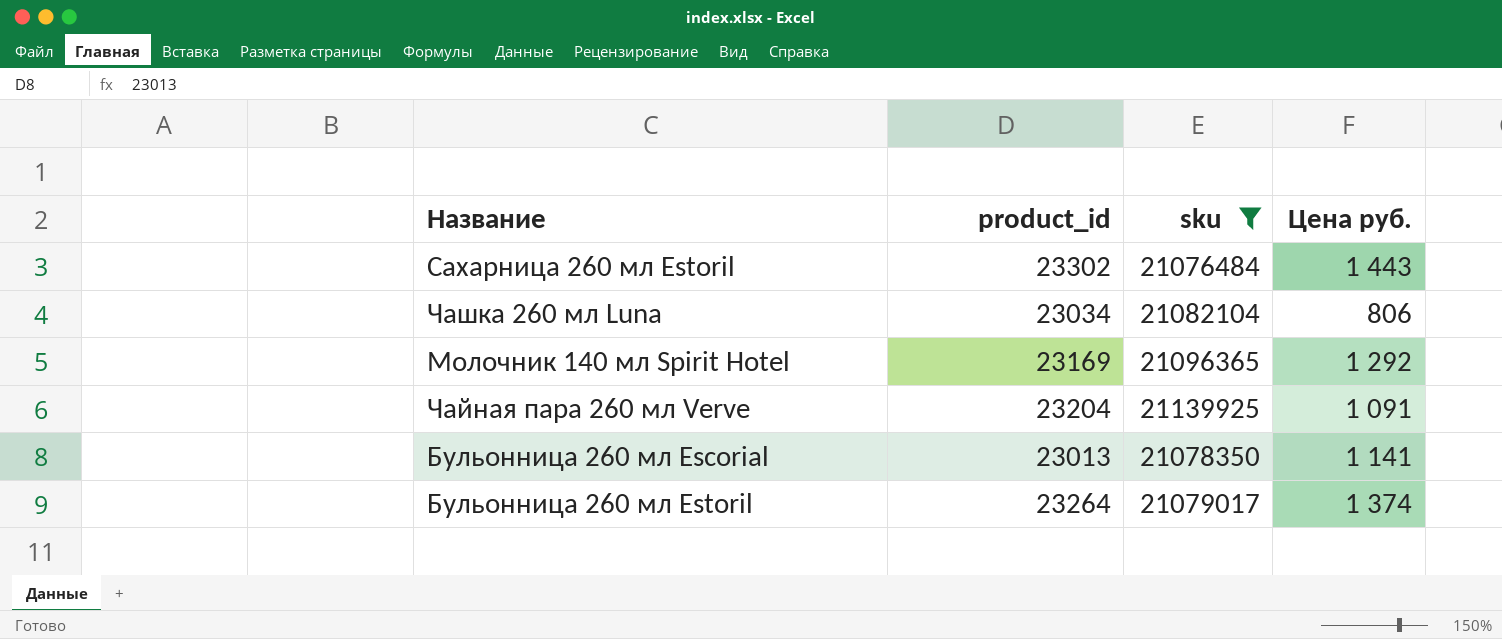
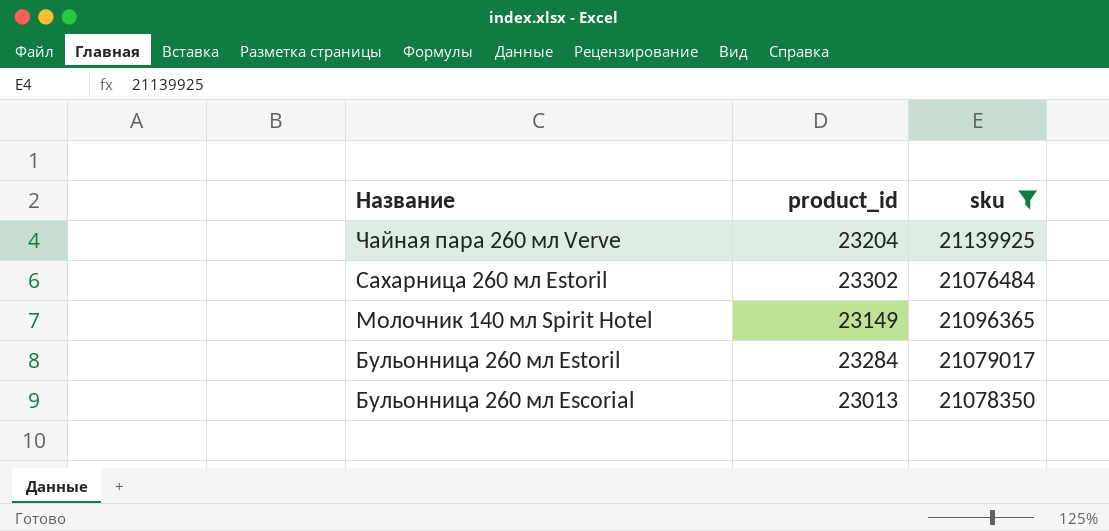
row order: none -> Название descending
column Цена руб. | position: 4 -> none
row Чашка 260 мл Luna: 23034 | 21082104 | 806 -> none
Молочник 140 мл Spirit Hotel | product_id: 23169 -> 23149
Бульонница 260 мл Estoril | product_id: 23264 -> 23284

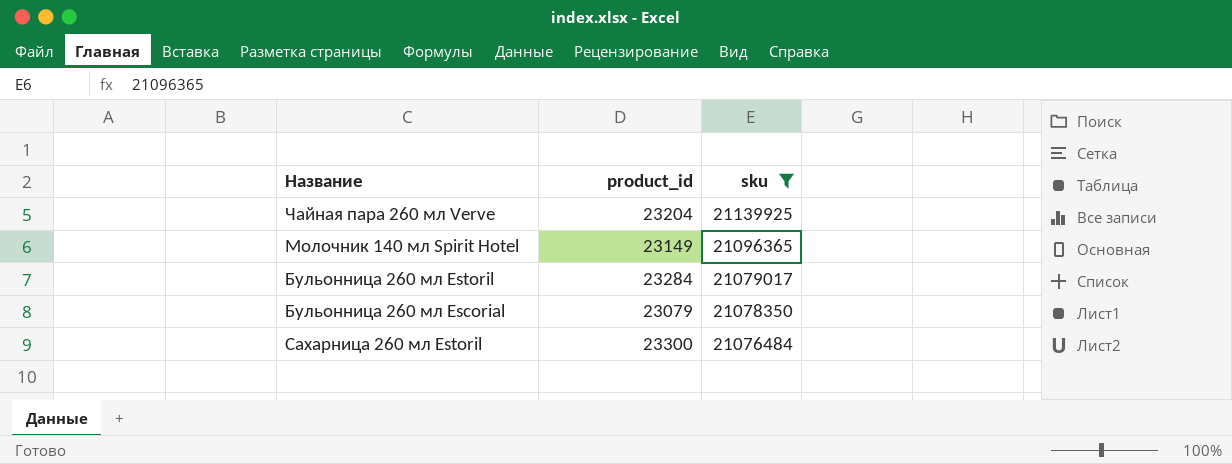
row order: Название descending -> sku descending
Бульонница 260 мл Escorial | product_id: 23013 -> 23079
Сахарница 260 мл Estoril | product_id: 23302 -> 23300

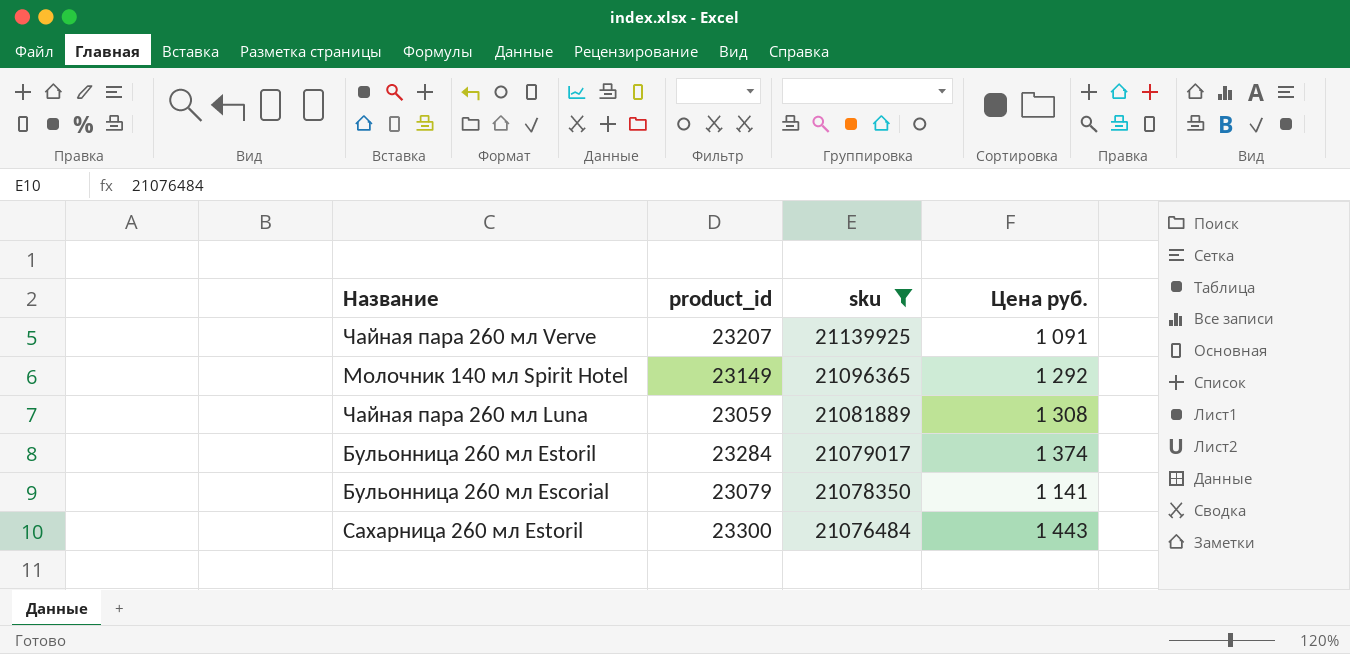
column Цена руб. | position: none -> 4
Чайная пара 260 мл Verve | product_id: 23204 -> 23207
row Чайная пара 260 мл Luna: none -> 23059 | 21081889 | 1 308

